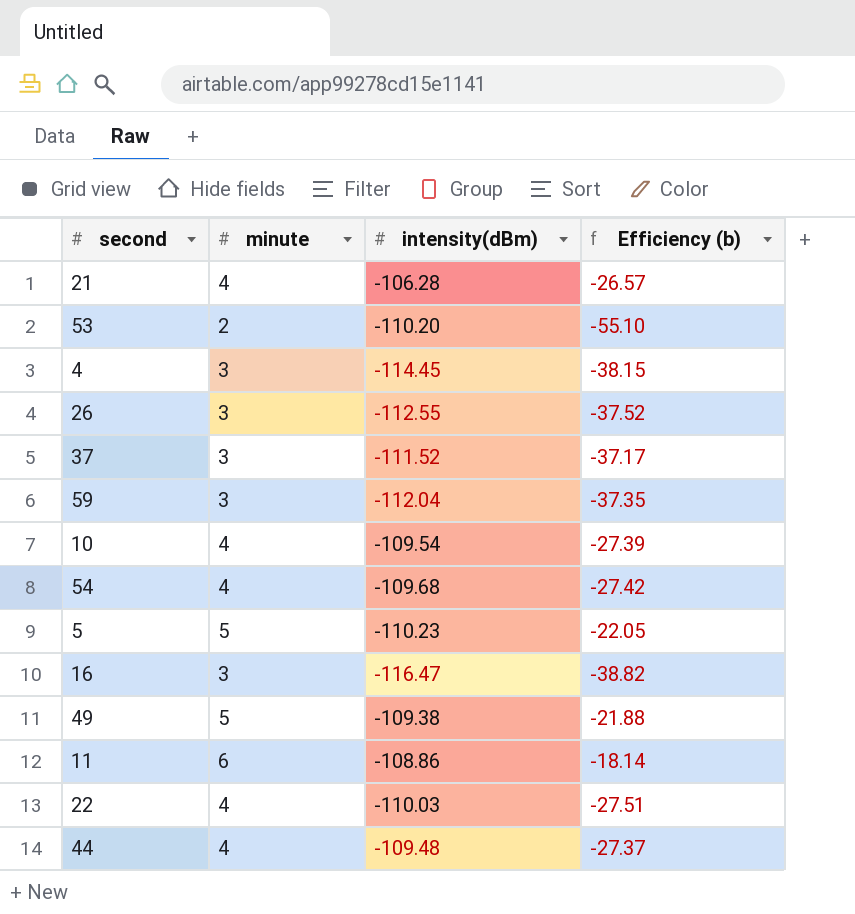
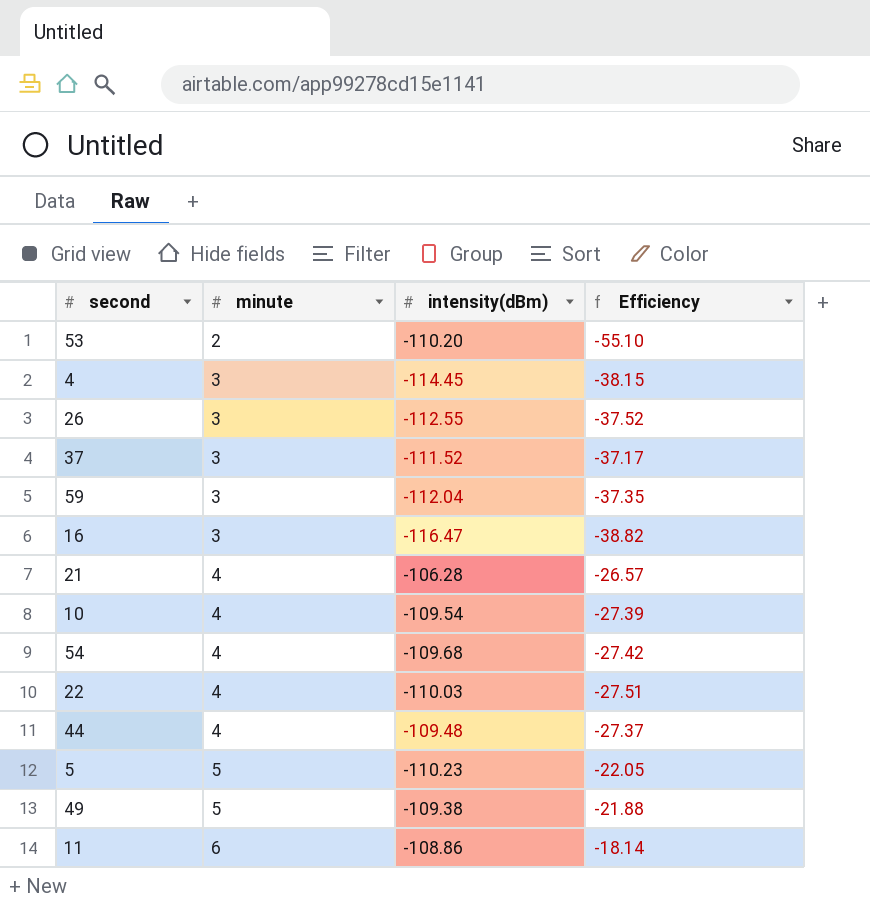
row order: none -> minute ascending
column name: Efficiency (b) -> Efficiency

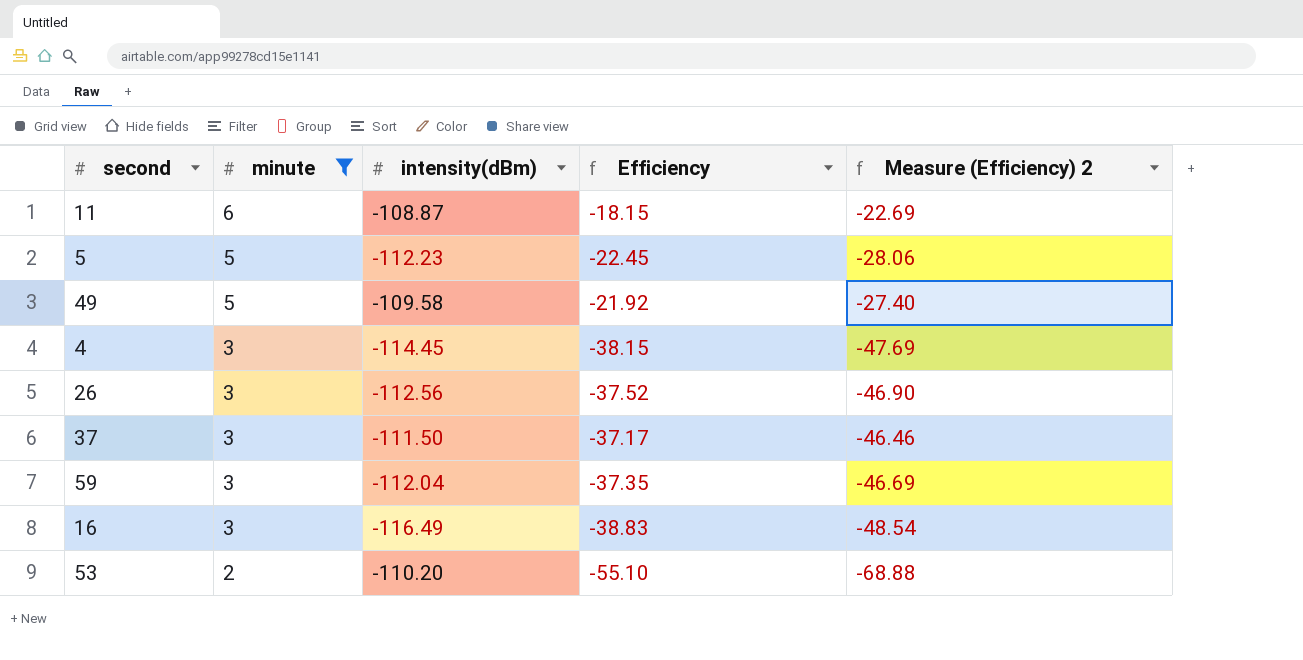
filter: none -> minute != 4
row order: minute ascending -> minute descending
column Measure (Efficiency) 2 | formula: none -> [Efficiency] * 1.25
11 | intensity(dBm): -108.86 -> -108.87
11 | Efficiency: -18.14 -> -18.15
5 | intensity(dBm): -110.23 -> -112.23
5 | Efficiency: -22.05 -> -22.45
49 | intensity(dBm): -109.38 -> -109.58
49 | Efficiency: -21.88 -> -21.92
26 | intensity(dBm): -112.55 -> -112.56
37 | intensity(dBm): -111.52 -> -111.50
16 | intensity(dBm): -116.47 -> -116.49
16 | Efficiency: -38.82 -> -38.83

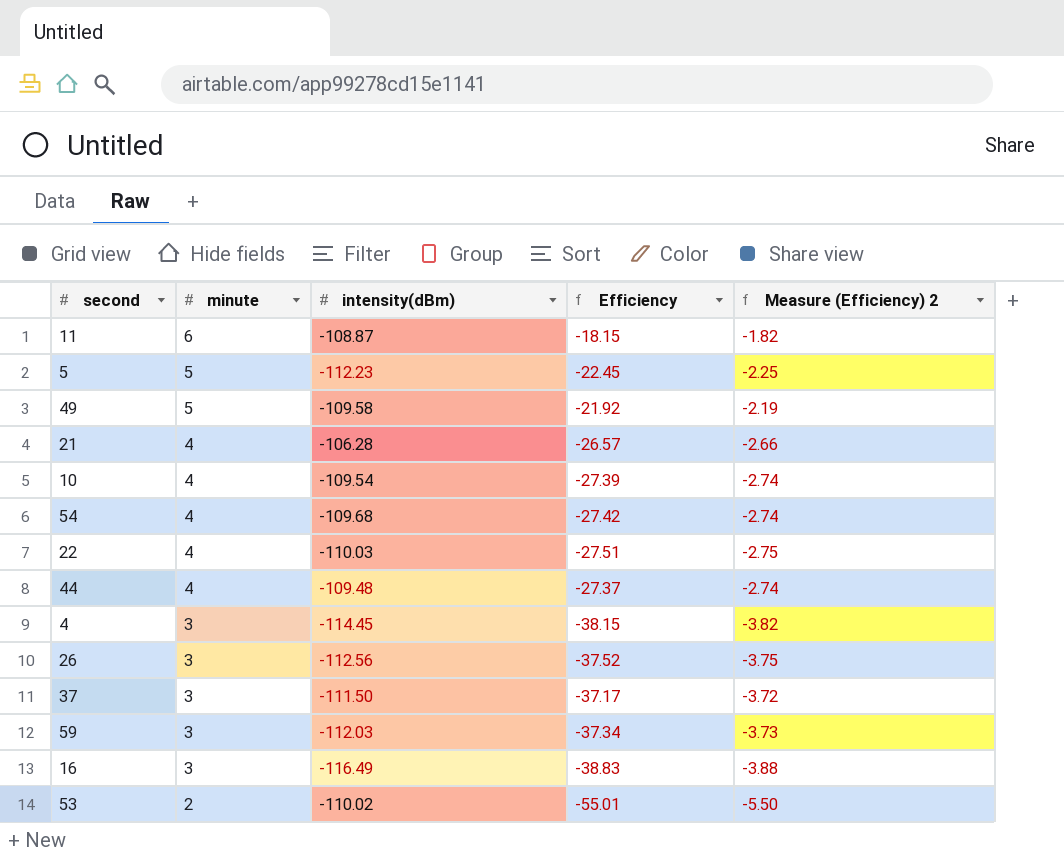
filter: minute != 4 -> none
column Measure (Efficiency) 2 | formula: [Efficiency] * 1.25 -> [Efficiency] * 0.1
59 | intensity(dBm): -112.04 -> -112.03
59 | Efficiency: -37.35 -> -37.34
53 | intensity(dBm): -110.20 -> -110.02
53 | Efficiency: -55.10 -> -55.01

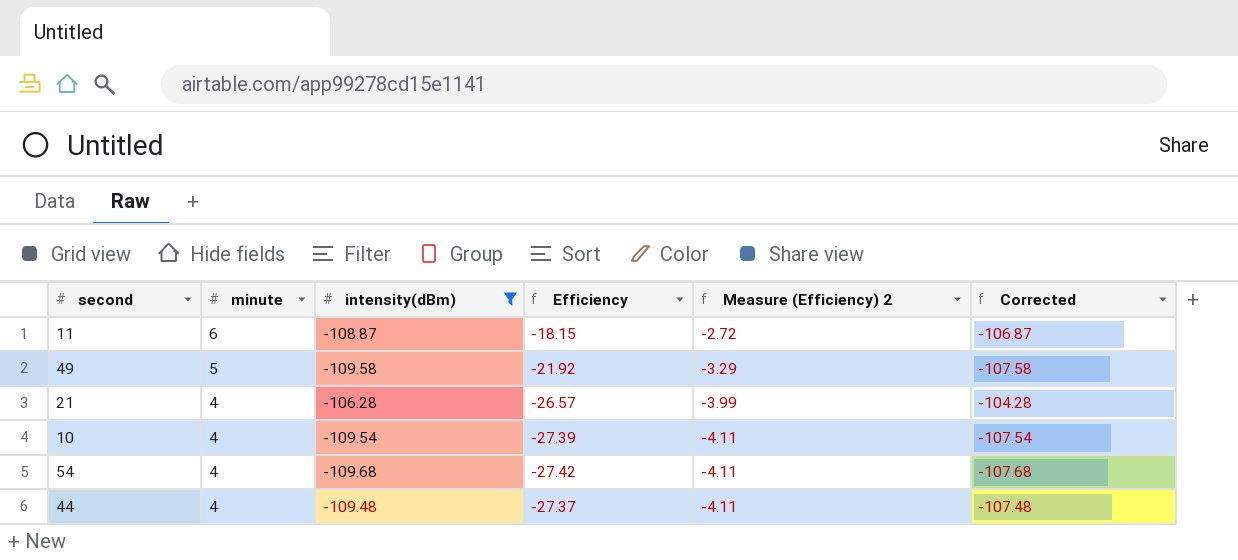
filter: none -> intensity(dBm) >= -109.68
column Measure (Efficiency) 2 | formula: [Efficiency] * 0.1 -> [Efficiency] * 0.15
column Corrected | formula: none -> [intensity(dBm)] + 2

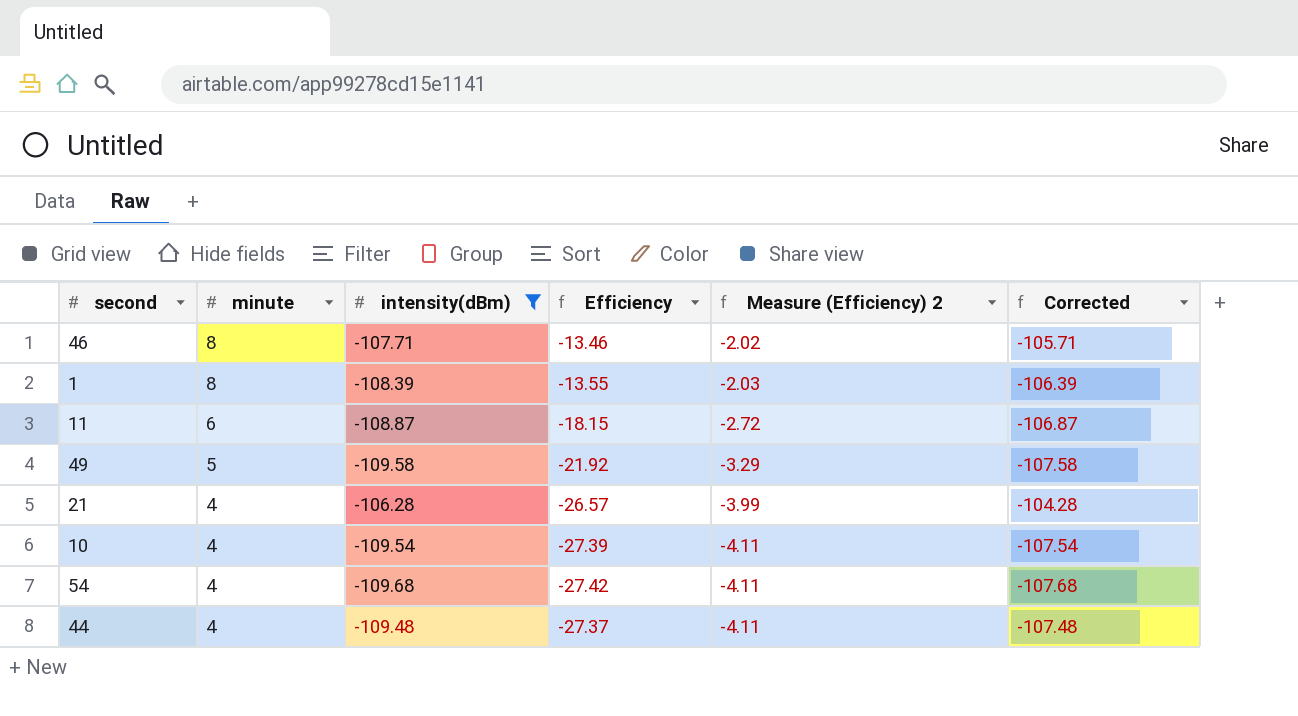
row 46: none -> 8 | -107.71 | -13.46 | -2.02 | -105.71
row 1: none -> 8 | -108.39 | -13.55 | -2.03 | -106.39

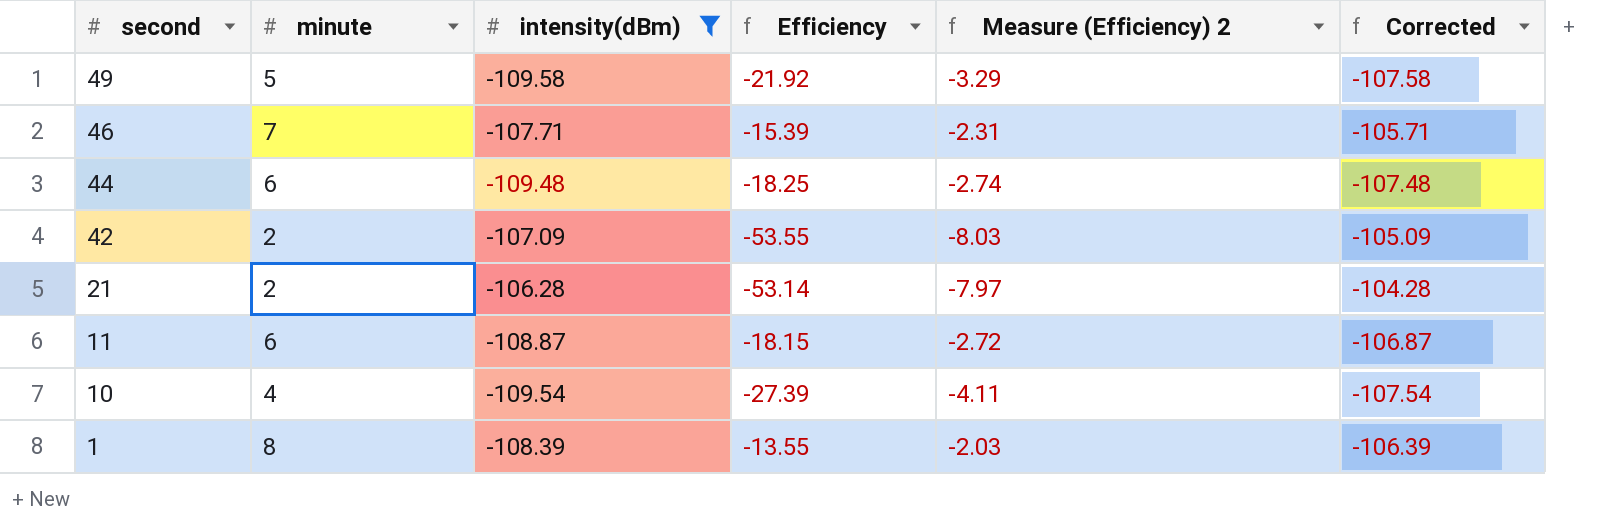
row order: minute descending -> second descending
row 54: 4 | -109.68 | -27.42 | -4.11 | -107.68 -> none
46 | minute: 8 -> 7
46 | Efficiency: -13.46 -> -15.39
46 | Measure (Efficiency) 2: -2.02 -> -2.31
44 | minute: 4 -> 6
44 | Efficiency: -27.37 -> -18.25
44 | Measure (Efficiency) 2: -4.11 -> -2.74
row 42: none -> 2 | -107.09 | -53.55 | -8.03 | -105.09
21 | minute: 4 -> 2
21 | Efficiency: -26.57 -> -53.14
21 | Measure (Efficiency) 2: -3.99 -> -7.97

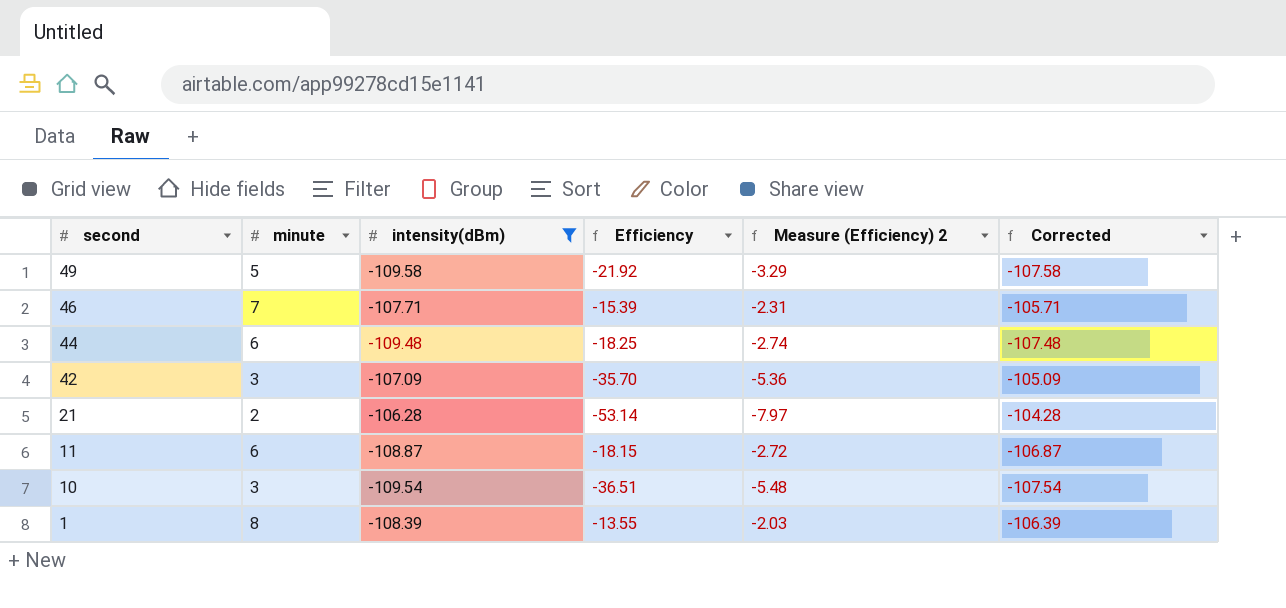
42 | minute: 2 -> 3
42 | Efficiency: -53.55 -> -35.70
42 | Measure (Efficiency) 2: -8.03 -> -5.36
10 | minute: 4 -> 3
10 | Efficiency: -27.39 -> -36.51
10 | Measure (Efficiency) 2: -4.11 -> -5.48

